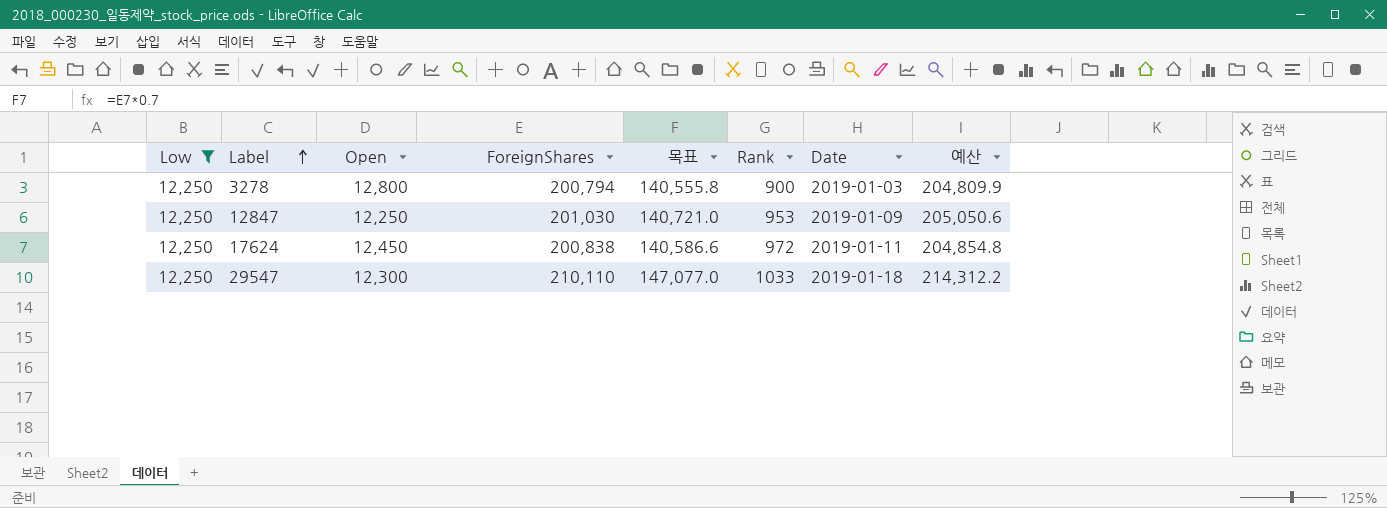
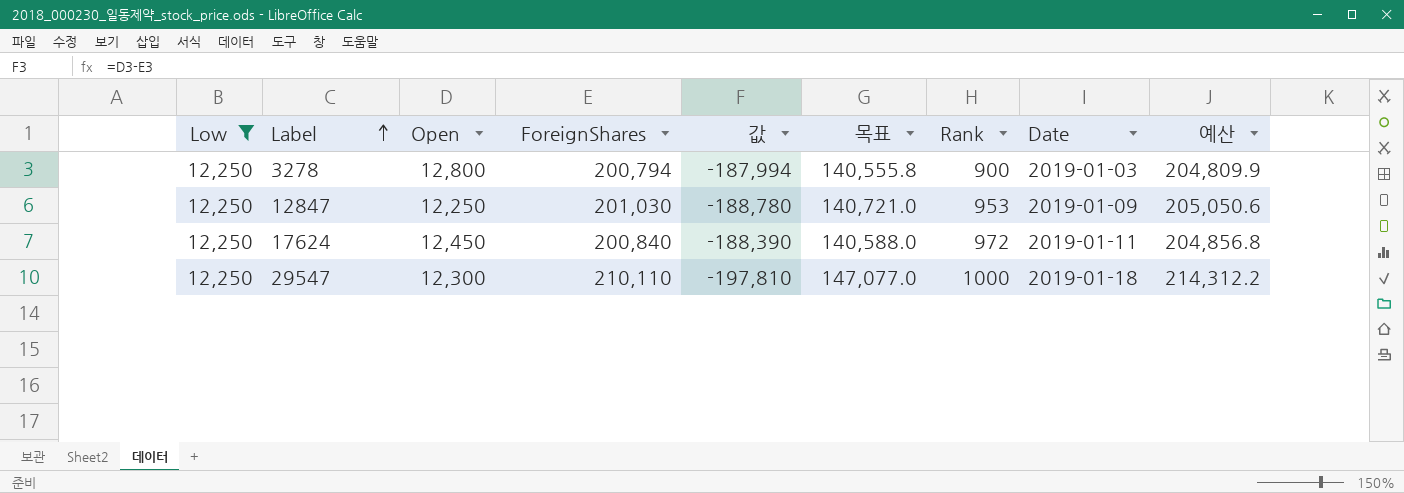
column 값 | formula: none -> [Open] - [ForeignShares]
17624 | ForeignShares: 200,838 -> 200,840
17624 | 목표: 140,586.6 -> 140,588.0
17624 | 예산: 204,854.8 -> 204,856.8
29547 | Rank: 1033 -> 1000

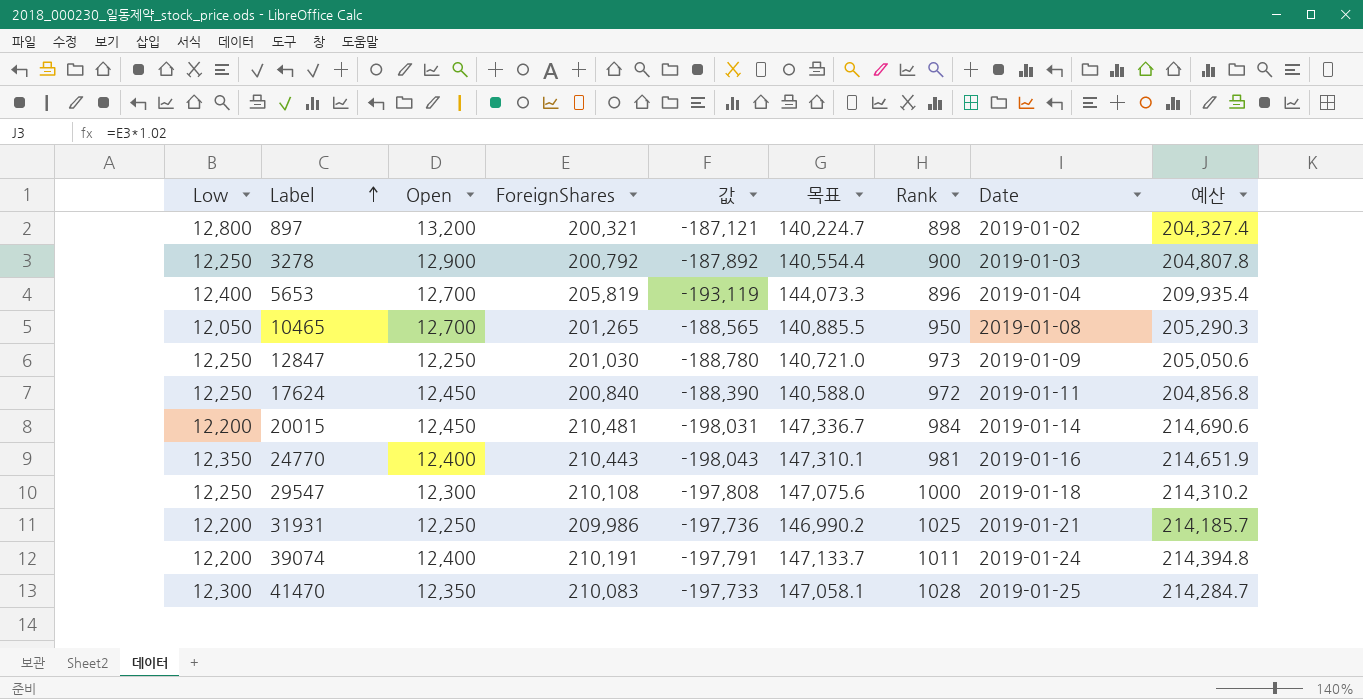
filter: Low = 12,250 -> none
3278 | Open: 12,800 -> 12,900
3278 | ForeignShares: 200,794 -> 200,792
3278 | 값: -187,994 -> -187,892
3278 | 목표: 140,555.8 -> 140,554.4
3278 | 예산: 204,809.9 -> 204,807.8
12847 | Rank: 953 -> 973
29547 | ForeignShares: 210,110 -> 210,108
29547 | 값: -197,810 -> -197,808
29547 | 목표: 147,077.0 -> 147,075.6
29547 | 예산: 214,312.2 -> 214,310.2

